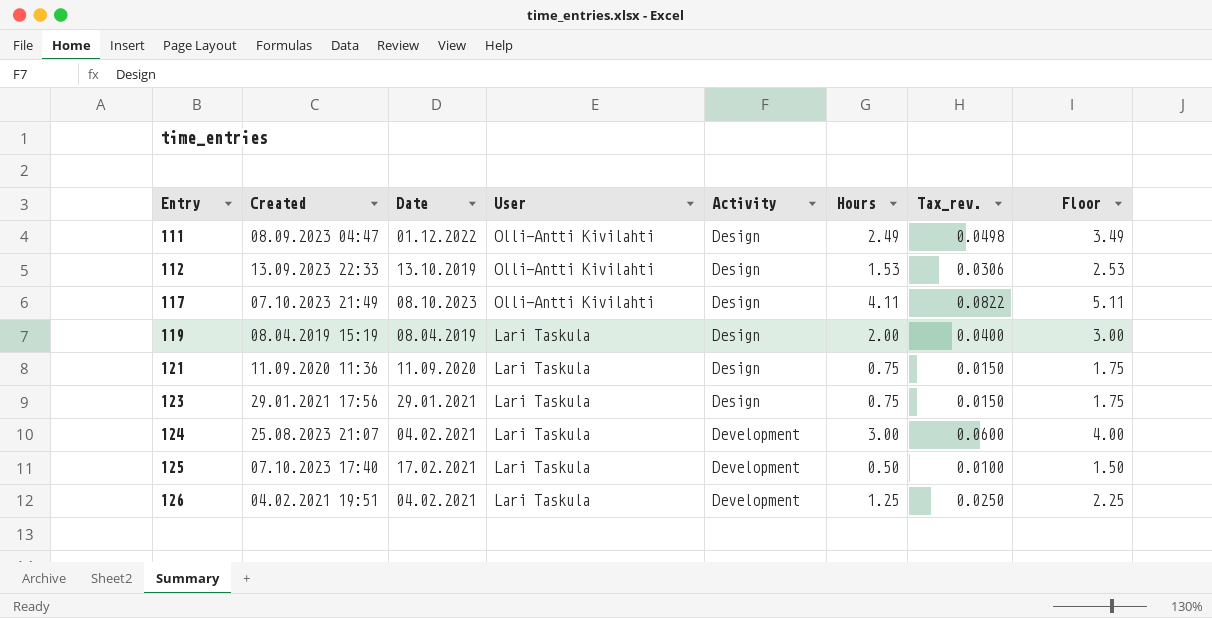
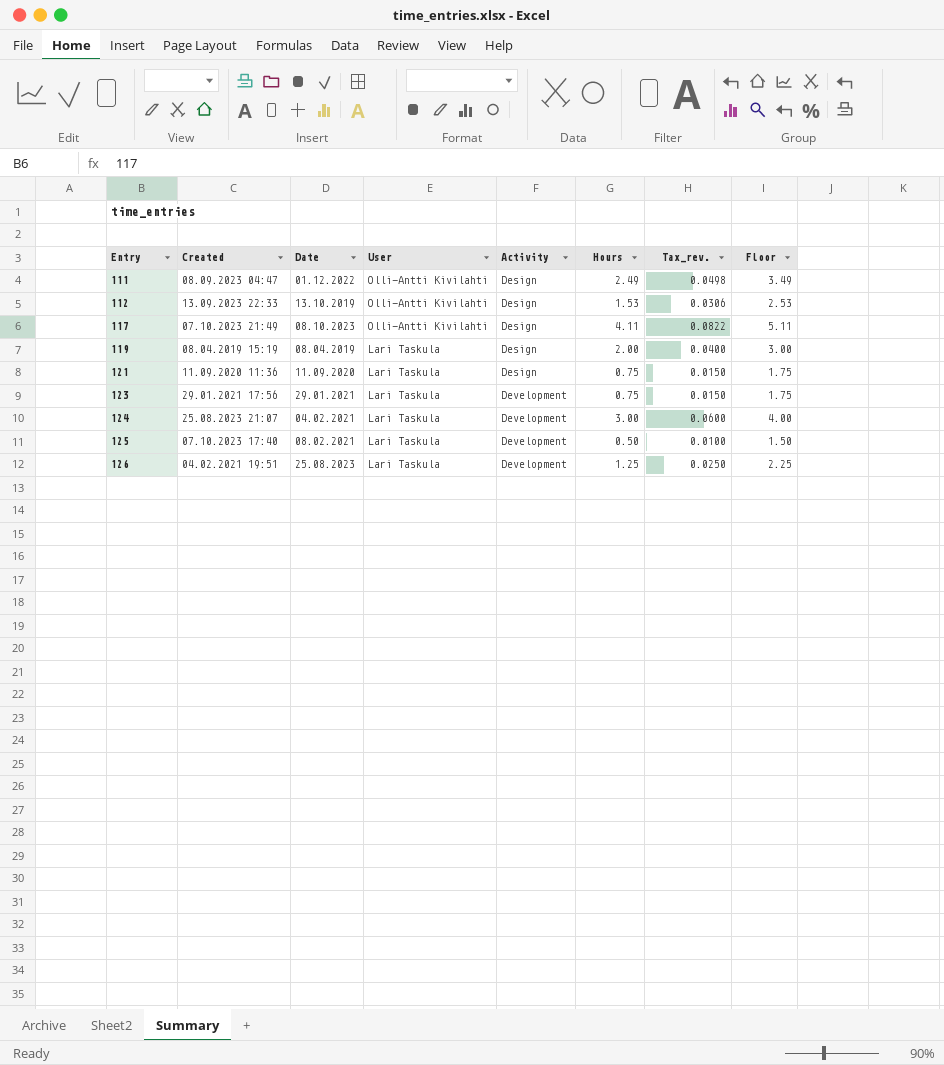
123 | Activity: Design -> Development
125 | Date: 17.02.2021 -> 08.02.2021
126 | Date: 04.02.2021 -> 25.08.2023

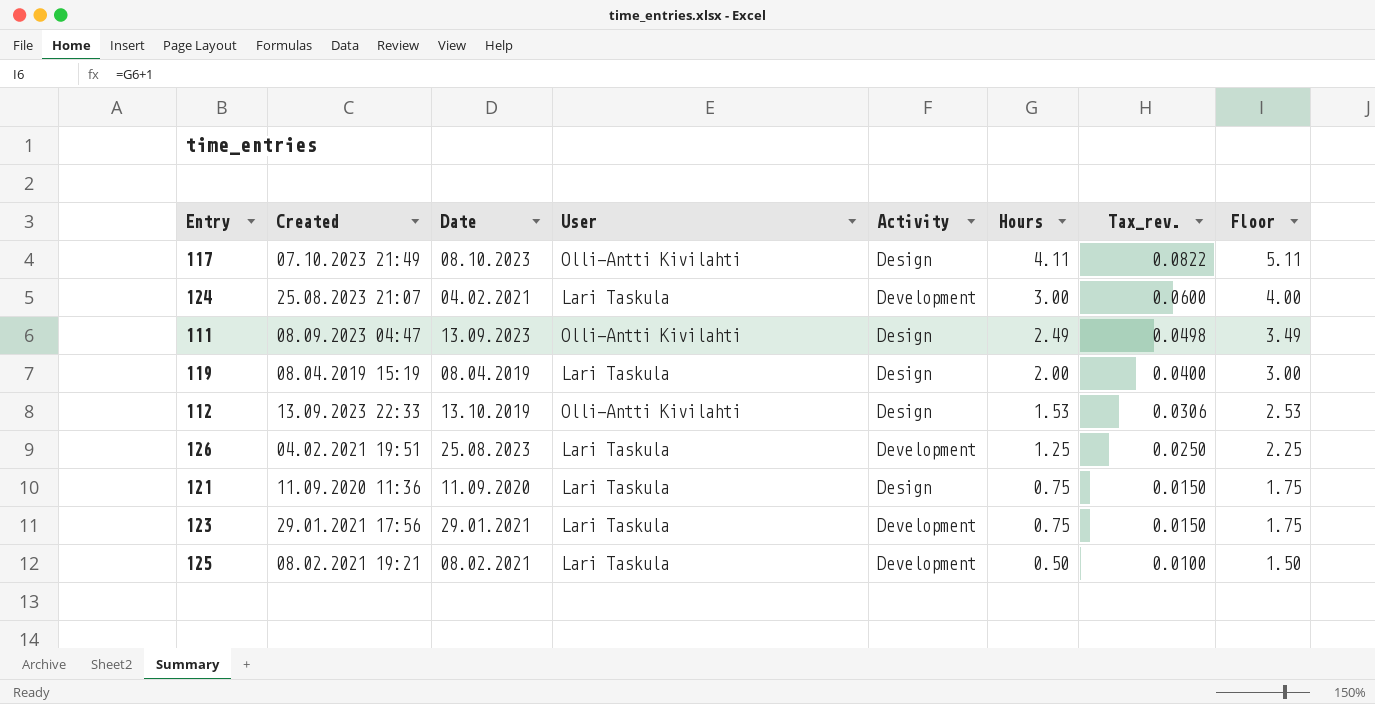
row order: Entry ascending -> Hours descending
111 | Date: 01.12.2022 -> 13.09.2023
125 | Created: 07.10.2023 17:40 -> 08.02.2021 19:21

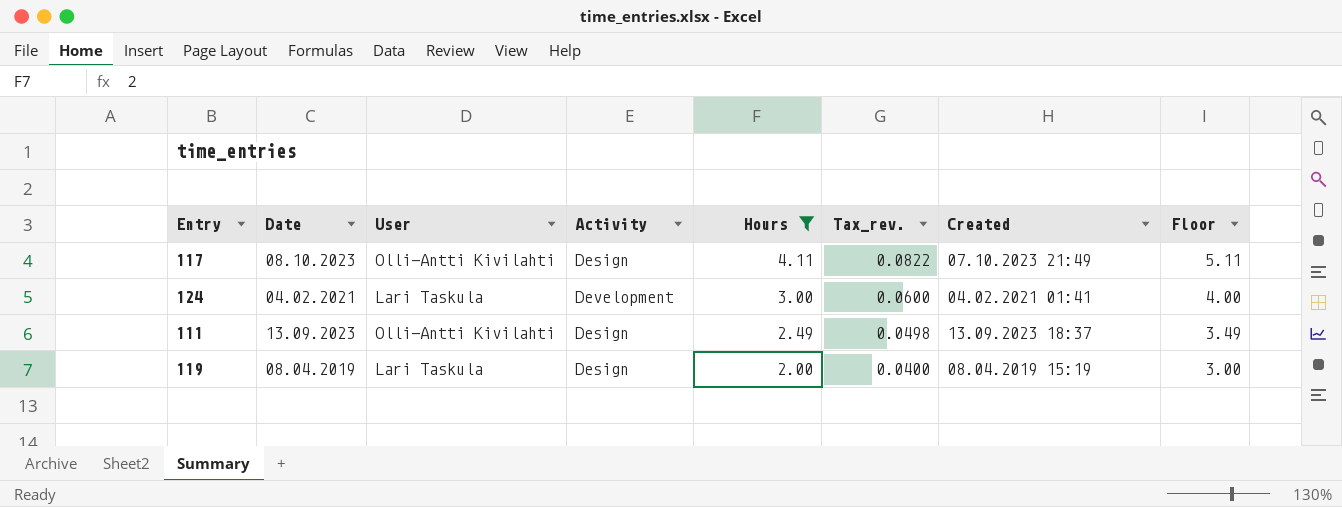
filter: none -> Hours >= 2.00
column Created | position: 2 -> 7
124 | Created: 25.08.2023 21:07 -> 04.02.2021 01:41
111 | Created: 08.09.2023 04:47 -> 13.09.2023 18:37

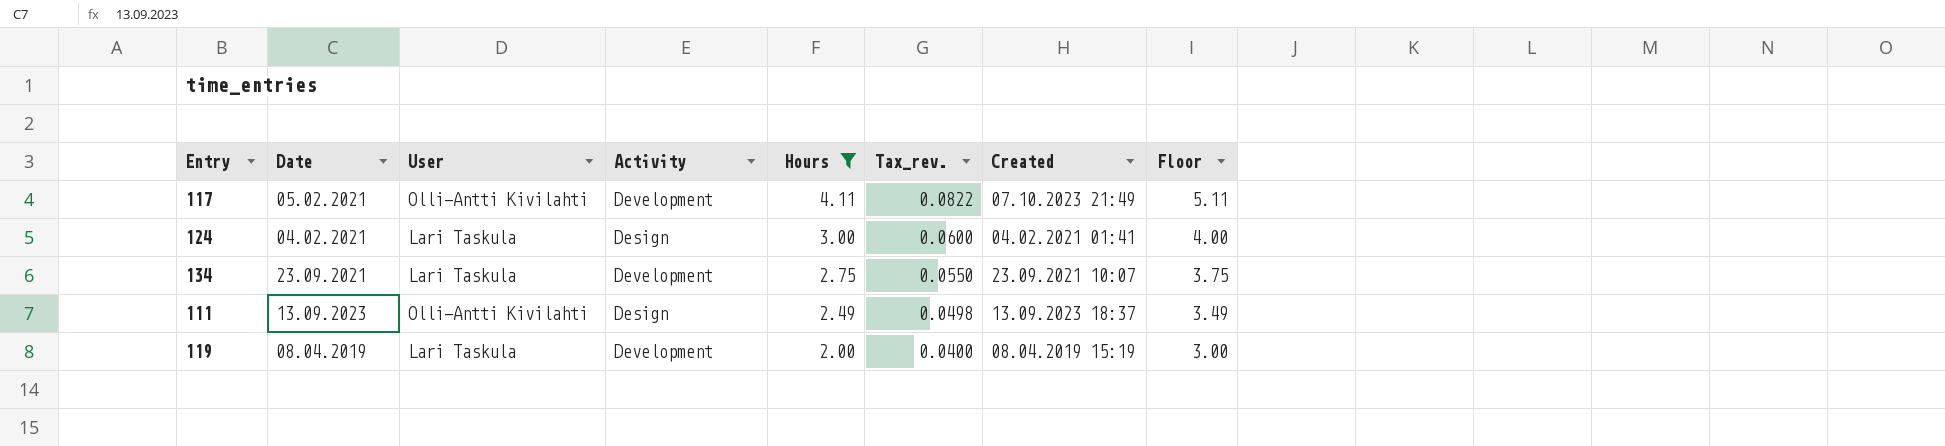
117 | Date: 08.10.2023 -> 05.02.2021
117 | Activity: Design -> Development
124 | Activity: Development -> Design
row 134: none -> 23.09.2021 | Lari Taskula | Development | 2.75 | 0.0550 | 23.09.2021 10:07 | 3.75
119 | Activity: Design -> Development

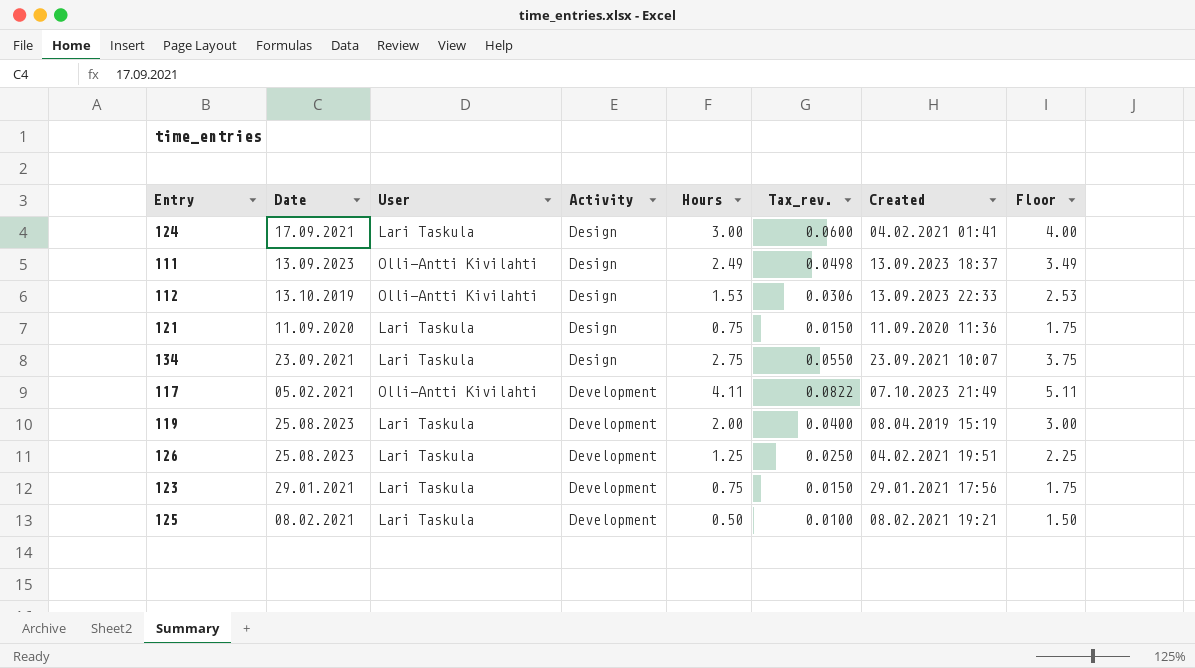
filter: Hours >= 2.00 -> none
row order: Hours descending -> Activity ascending
124 | Date: 04.02.2021 -> 17.09.2021
134 | Activity: Development -> Design
119 | Date: 08.04.2019 -> 25.08.2023

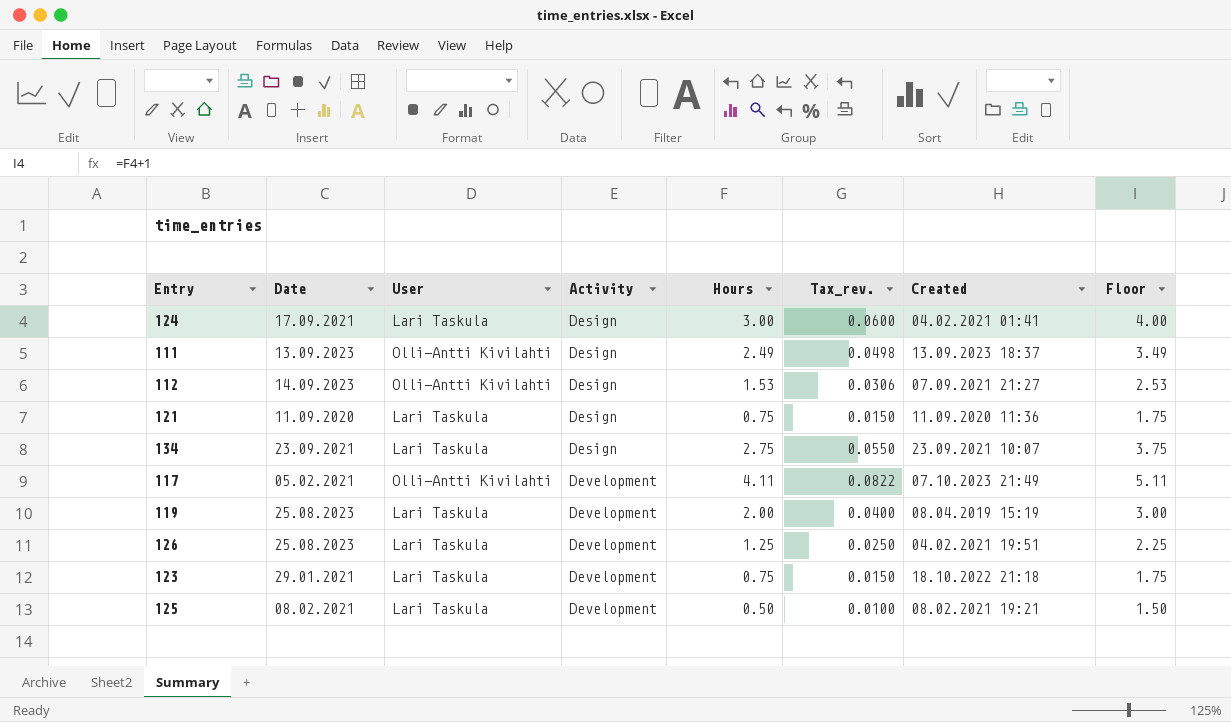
112 | Date: 13.10.2019 -> 14.09.2023
112 | Created: 13.09.2023 22:33 -> 07.09.2021 21:27
123 | Created: 29.01.2021 17:56 -> 18.10.2022 21:18

